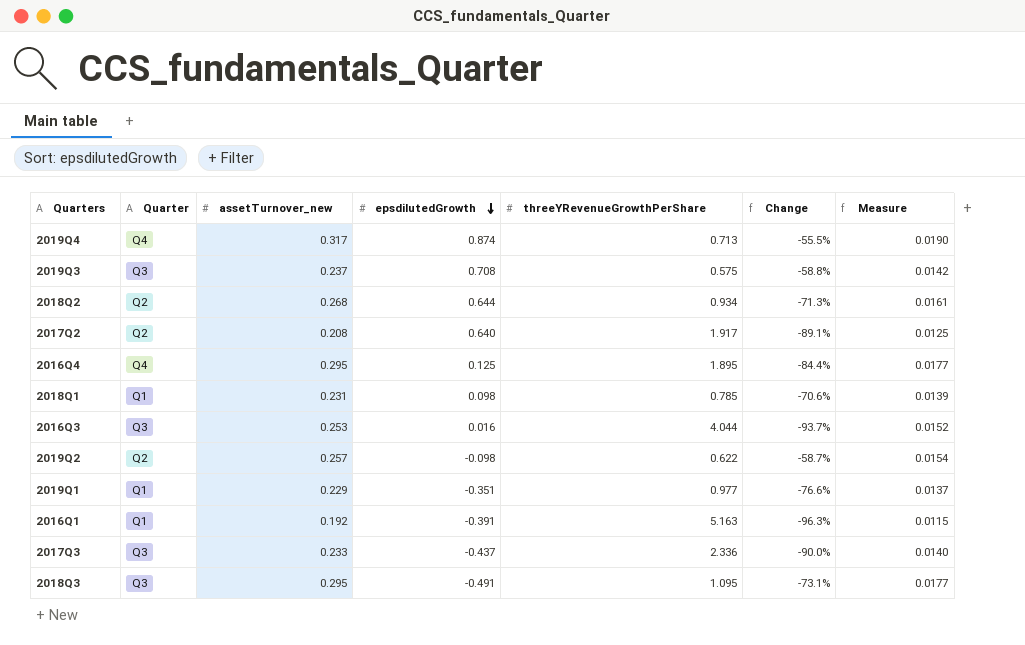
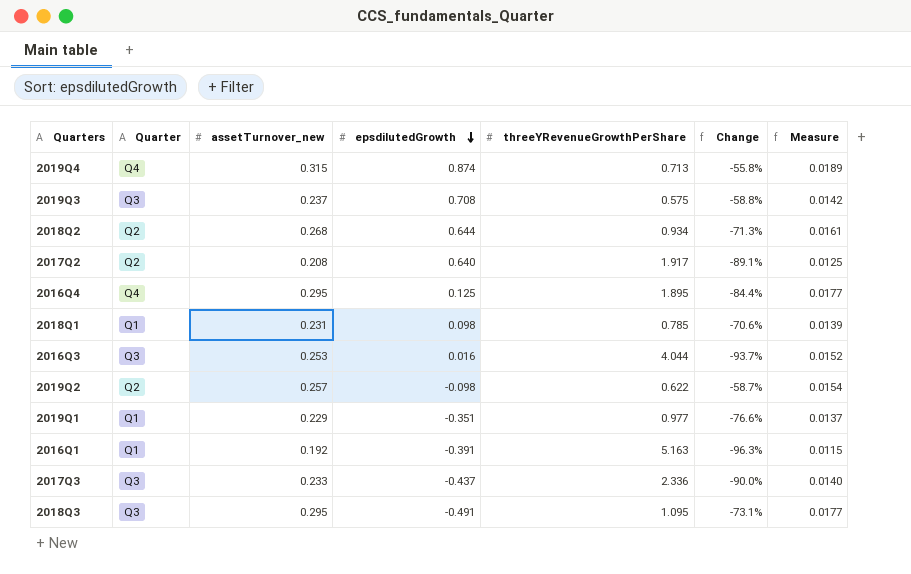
2019Q4 | assetTurnover_new: 0.317 -> 0.315
2019Q4 | Change: -55.5% -> -55.8%
2019Q4 | Measure: 0.0190 -> 0.0189

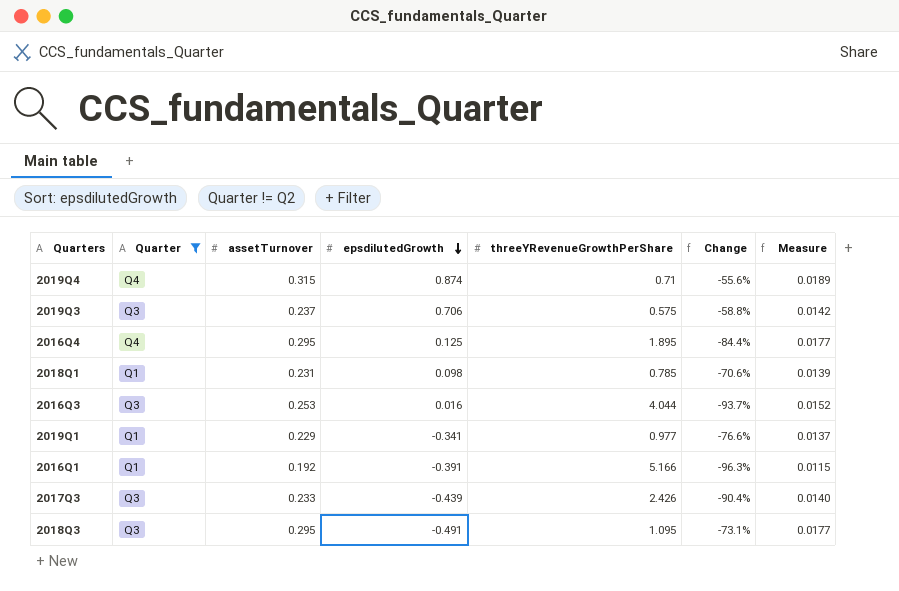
filter: none -> Quarter != Q2
column name: assetTurnover_new -> assetTurnover
2019Q4 | threeYRevenueGrowthPerShare: 0.713 -> 0.71
2019Q4 | Change: -55.8% -> -55.6%
2019Q3 | epsdilutedGrowth: 0.708 -> 0.706
2019Q1 | epsdilutedGrowth: -0.351 -> -0.341
2016Q1 | threeYRevenueGrowthPerShare: 5.163 -> 5.166
2017Q3 | epsdilutedGrowth: -0.437 -> -0.439
2017Q3 | threeYRevenueGrowthPerShare: 2.336 -> 2.426
2017Q3 | Change: -90.0% -> -90.4%

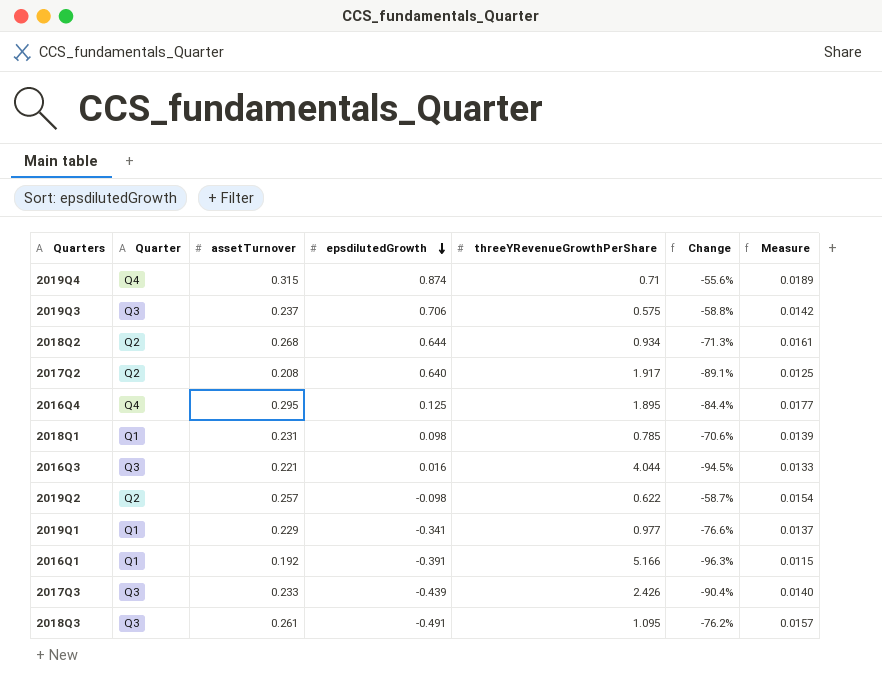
filter: Quarter != Q2 -> none
2016Q3 | assetTurnover: 0.253 -> 0.221
2016Q3 | Change: -93.7% -> -94.5%
2016Q3 | Measure: 0.0152 -> 0.0133
2018Q3 | assetTurnover: 0.295 -> 0.261
2018Q3 | Change: -73.1% -> -76.2%
2018Q3 | Measure: 0.0177 -> 0.0157

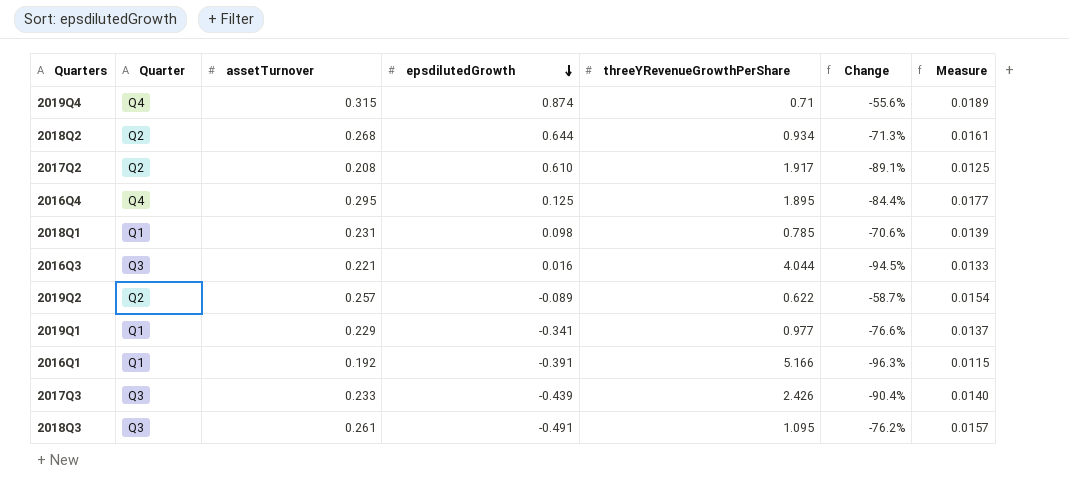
row 2019Q3: Q3 | 0.237 | 0.706 | 0.575 | -58.8% | 0.0142 -> none
2017Q2 | epsdilutedGrowth: 0.640 -> 0.610
2019Q2 | epsdilutedGrowth: -0.098 -> -0.089

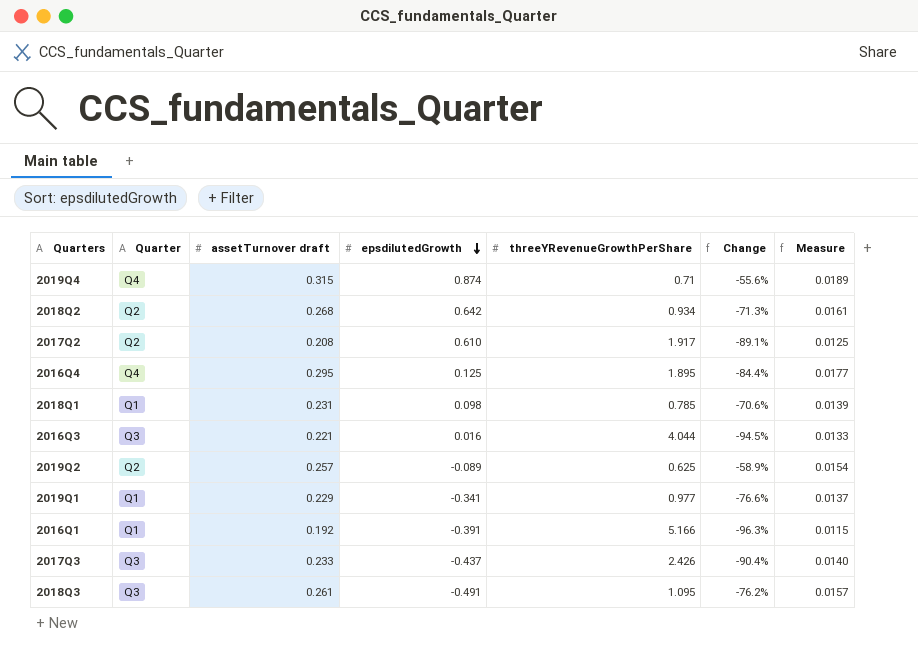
column name: assetTurnover -> assetTurnover draft
2018Q2 | epsdilutedGrowth: 0.644 -> 0.642
2019Q2 | threeYRevenueGrowthPerShare: 0.622 -> 0.625
2019Q2 | Change: -58.7% -> -58.9%
2017Q3 | epsdilutedGrowth: -0.439 -> -0.437

